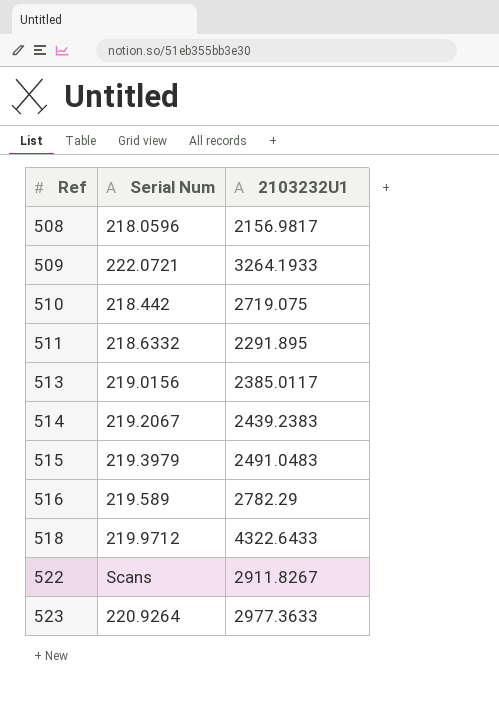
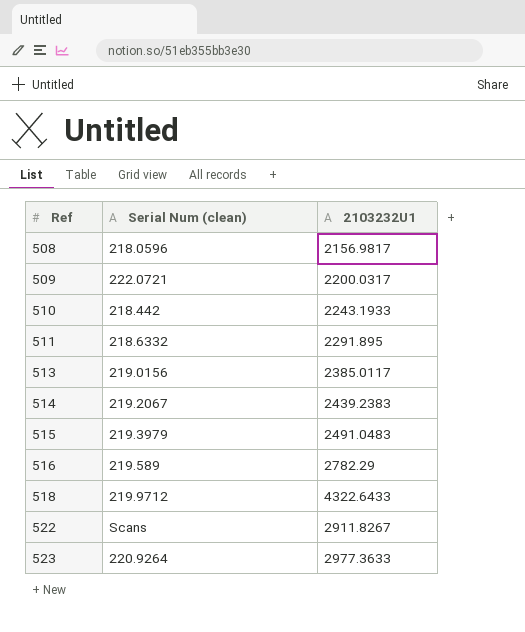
column name: Serial Num -> Serial Num (clean)
509 | 2103232U1: 3264.1933 -> 2200.0317
510 | 2103232U1: 2719.075 -> 2243.1933

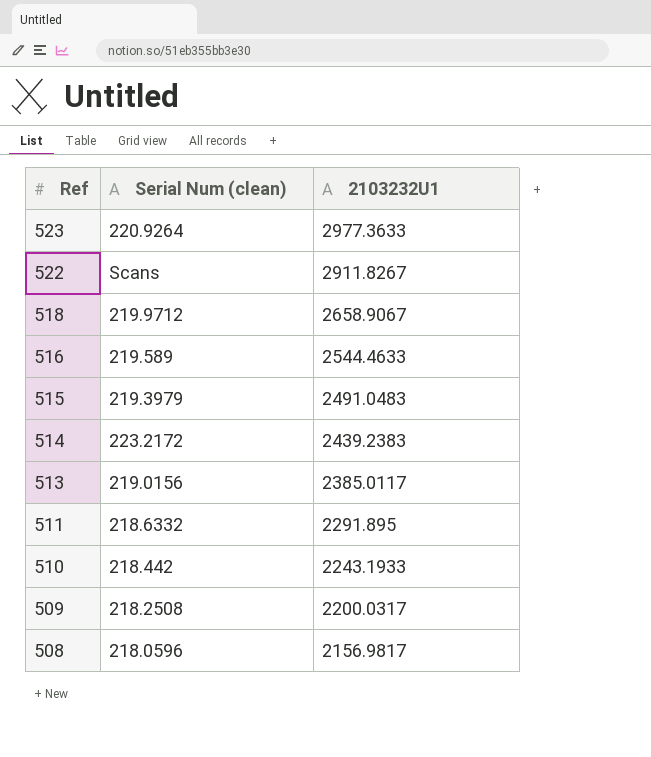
row order: Ref ascending -> Ref descending
518 | 2103232U1: 4322.6433 -> 2658.9067
516 | 2103232U1: 2782.29 -> 2544.4633
514 | Serial Num (clean): 219.2067 -> 223.2172
509 | Serial Num (clean): 222.0721 -> 218.2508

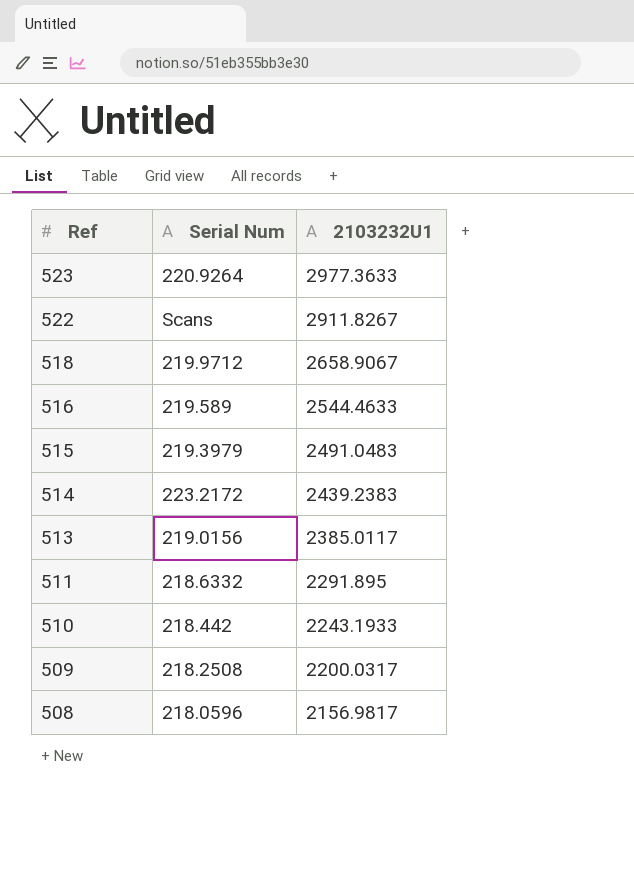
column name: Serial Num (clean) -> Serial Num

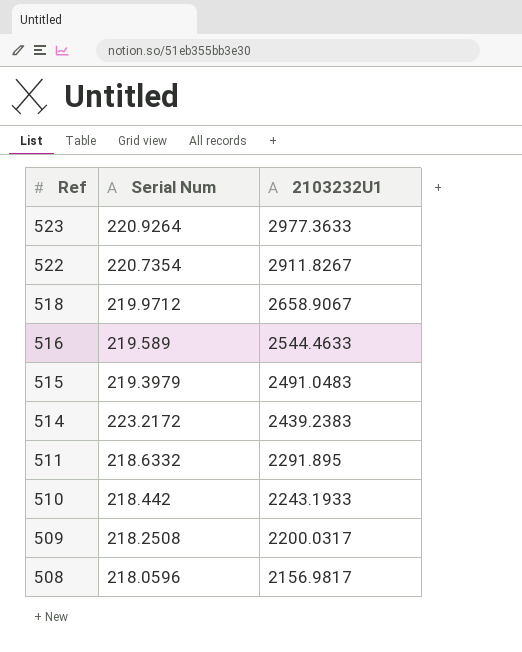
row 513: 219.0156 | 2385.0117 -> none
522 | Serial Num: Scans -> 220.7354

